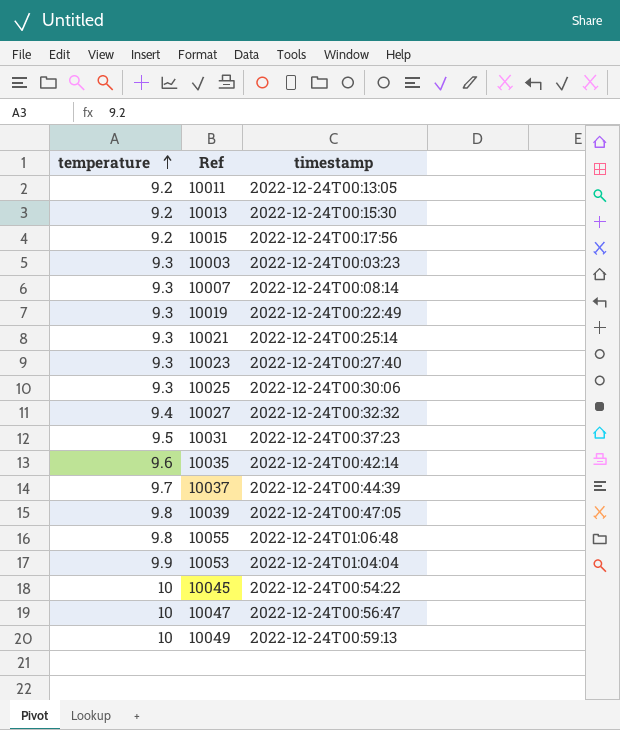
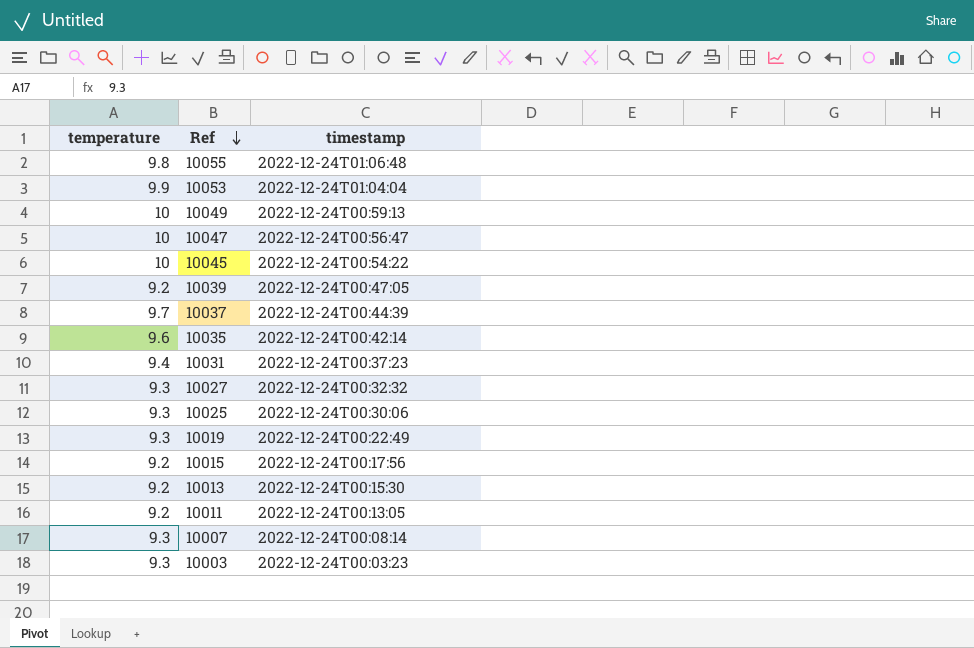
row order: temperature ascending -> Ref descending
row 10021: 9.3 | 2022-12-24T00:25:14 -> none
row 10023: 9.3 | 2022-12-24T00:27:40 -> none
10039 | temperature: 9.8 -> 9.2
10031 | temperature: 9.5 -> 9.4
10027 | temperature: 9.4 -> 9.3

